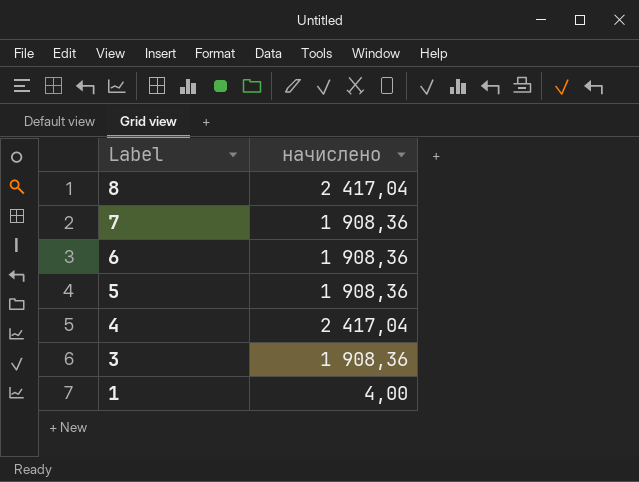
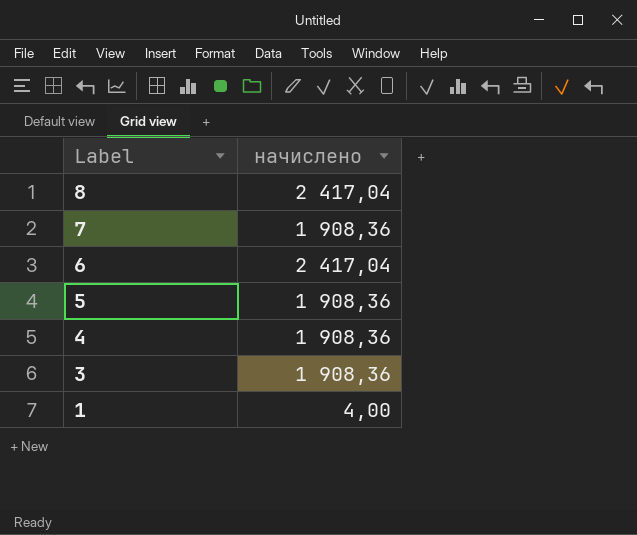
6 | начислено: 1 908,36 -> 2 417,04
4 | начислено: 2 417,04 -> 1 908,36

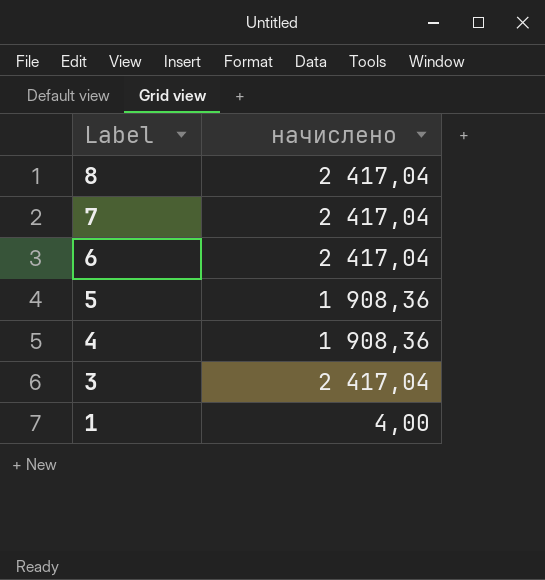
7 | начислено: 1 908,36 -> 2 417,04
3 | начислено: 1 908,36 -> 2 417,04

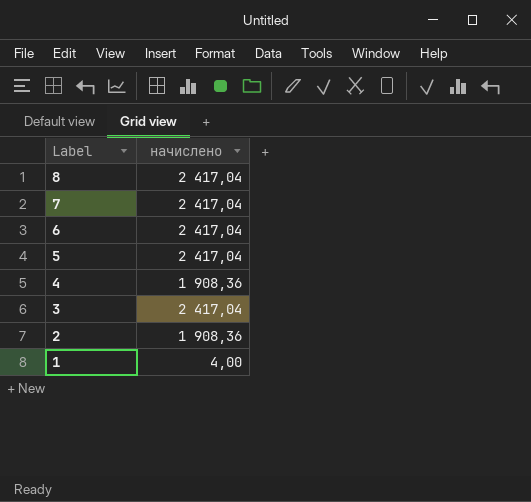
5 | начислено: 1 908,36 -> 2 417,04
row 2: none -> 1 908,36

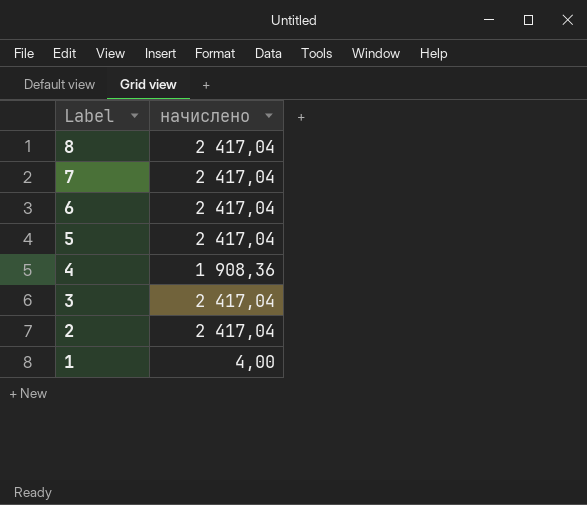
2 | начислено: 1 908,36 -> 2 417,04

